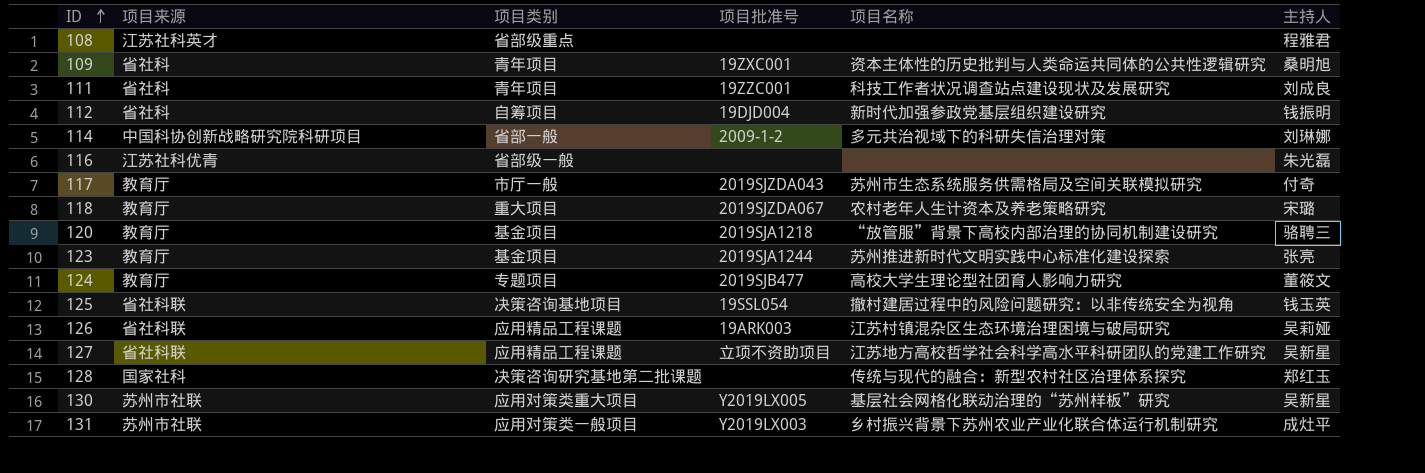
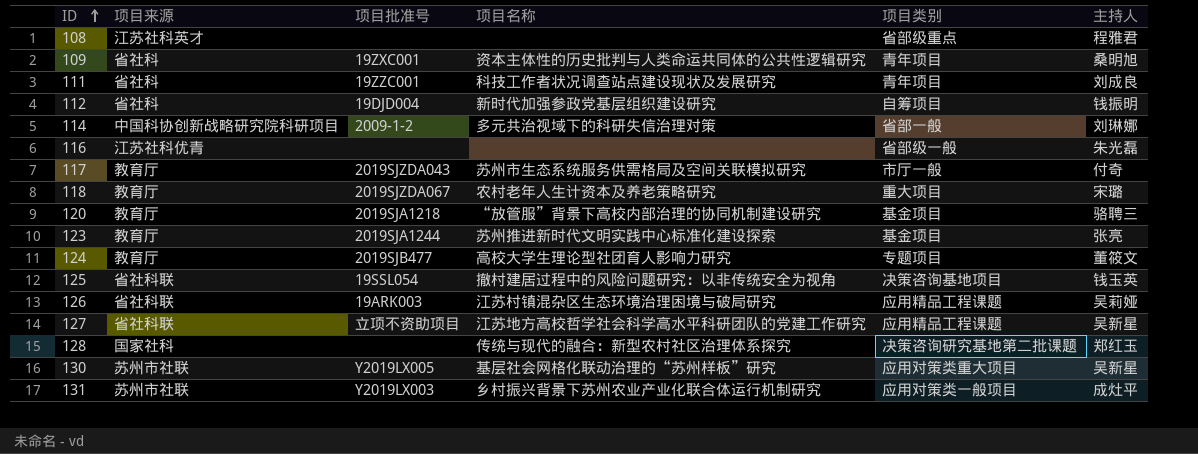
column 项目类别 | position: 3 -> 5

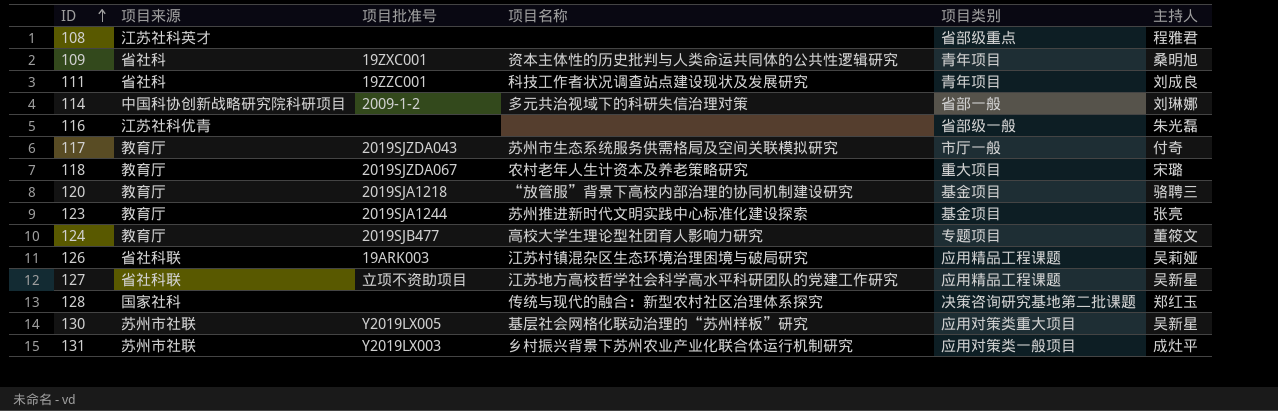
row 112: 省社科 | 19DJD004 | 新时代加强参政党基层组织建设研究 | 自筹项目 | 钱振明 -> none
row 125: 省社科联 | 19SSL054 | 撤村建居过程中的风险问题研究：以非传统安全为视角 | 决策咨询基地项目 | 钱玉英 -> none

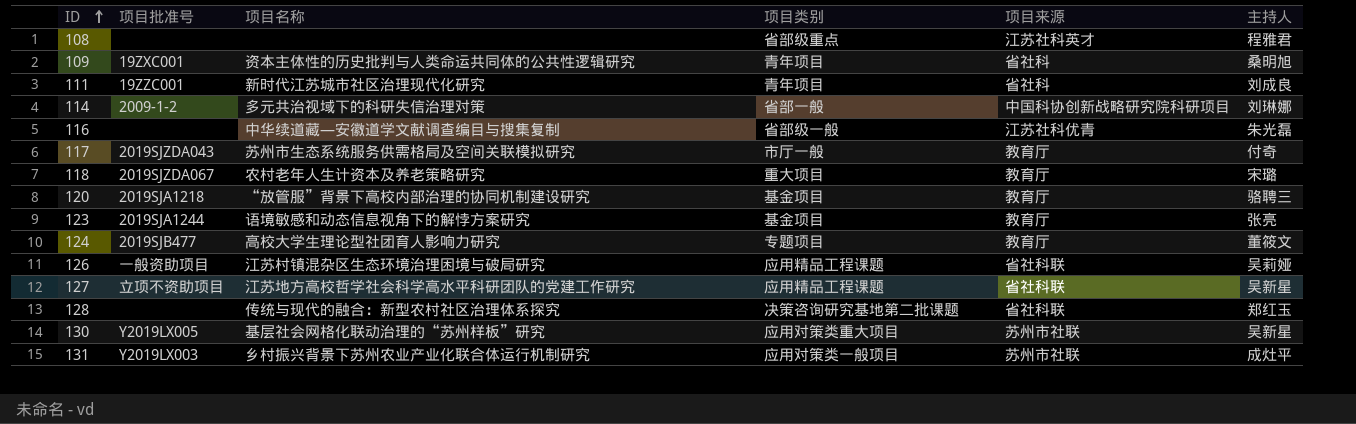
column 项目来源 | position: 2 -> 5
111 | 项目名称: 科技工作者状况调查站点建设现状及发展研究 -> 新时代江苏城市社区治理现代化研究
116 | 项目名称: none -> 中华续道藏—安徽道学文献调查编目与搜集复制
123 | 项目名称: 苏州推进新时代文明实践中心标准化建设探索 -> 语境敏感和动态信息视角下的解悖方案研究
126 | 项目批准号: 19ARK003 -> 一般资助项目
128 | 项目来源: 国家社科 -> 省社科联

